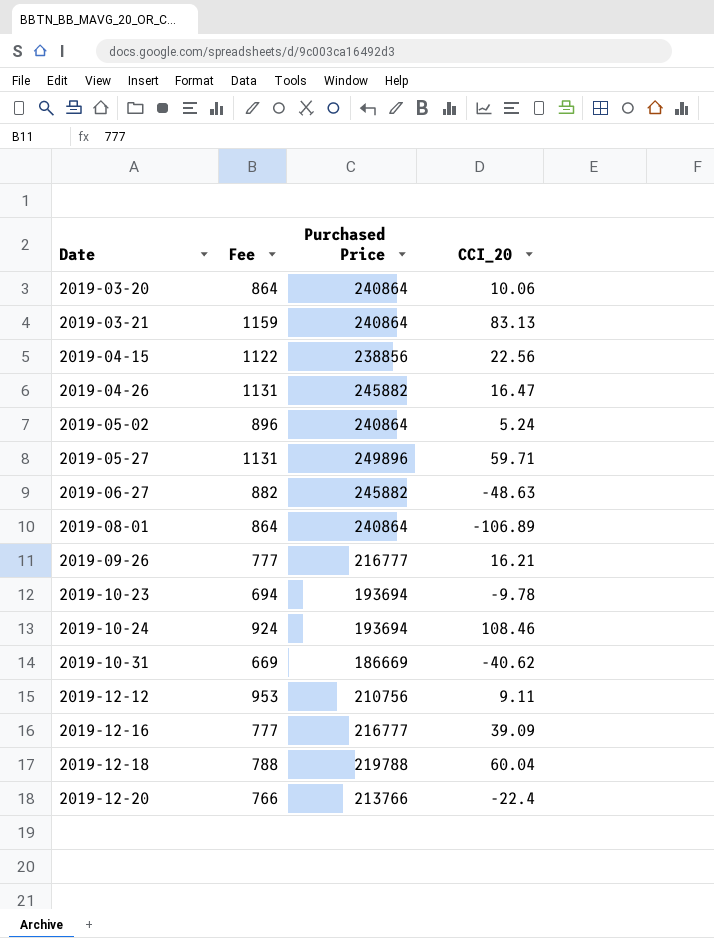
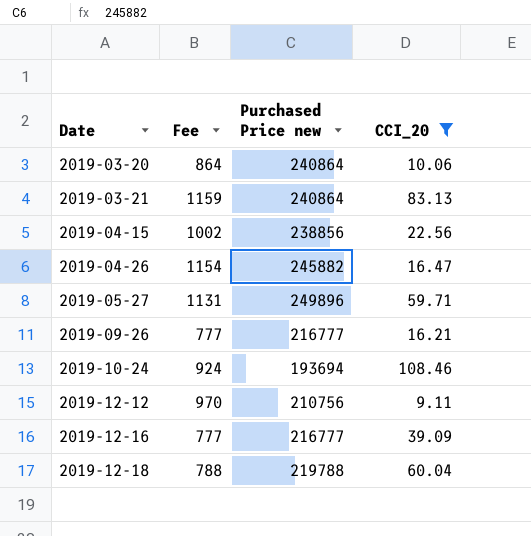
filter: none -> CCI_20 >= 9.11
column name: Purchased Price -> Purchased Price new
2019-04-15 | Fee: 1122 -> 1002
2019-04-26 | Fee: 1131 -> 1154
2019-12-12 | Fee: 953 -> 970

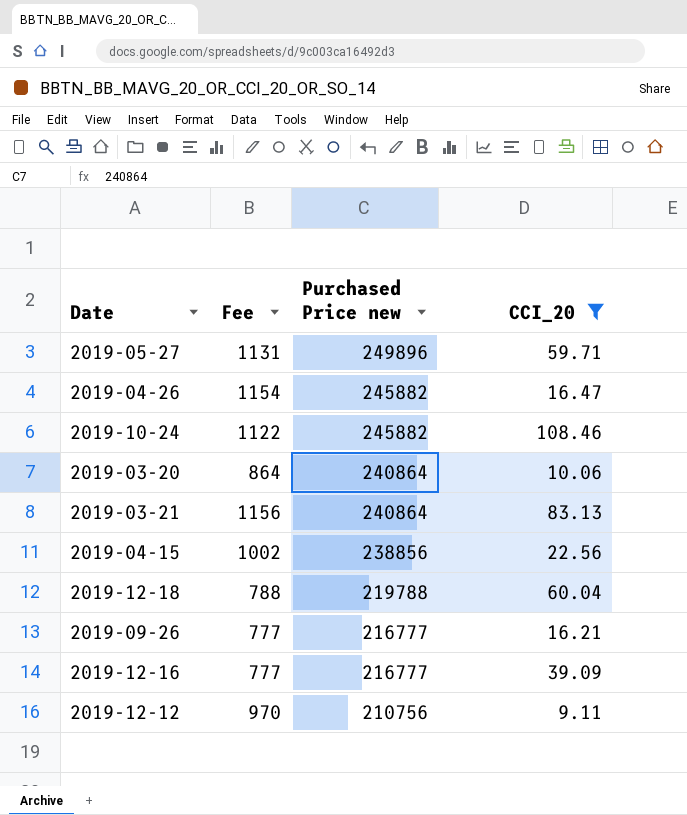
row order: Date ascending -> Purchased Price new descending
2019-10-24 | Fee: 924 -> 1122
2019-10-24 | Purchased Price new: 193694 -> 245882
2019-03-21 | Fee: 1159 -> 1156

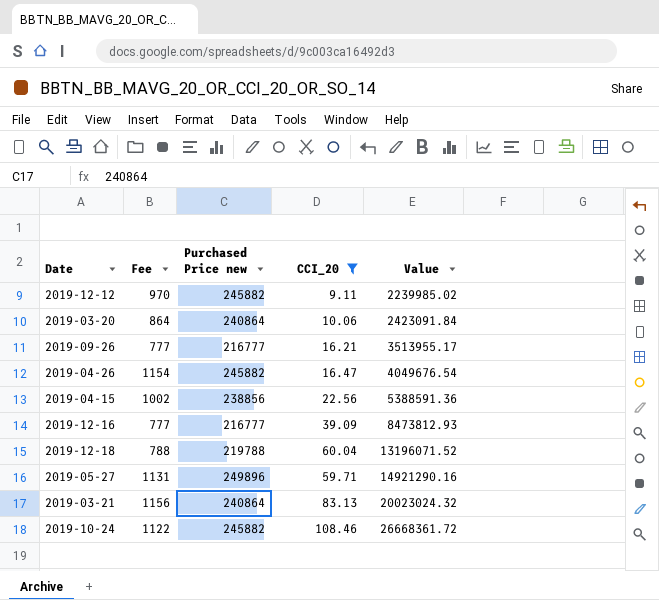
row order: Purchased Price new descending -> Value ascending
column Value | formula: none -> [Purchased Price new] * [CCI_20]
2019-12-12 | Purchased Price new: 210756 -> 245882

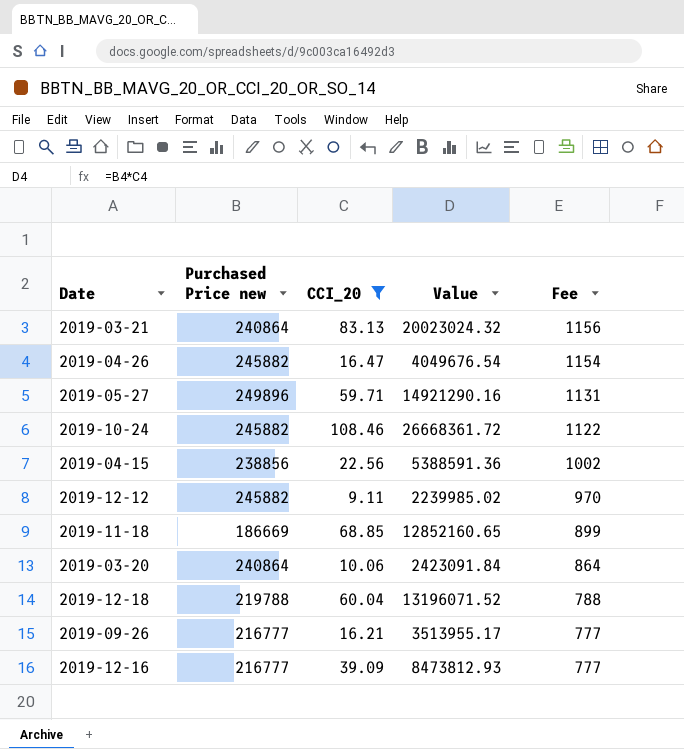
row order: Value ascending -> Fee descending
column Fee | position: 2 -> 5
row 2019-11-18: none -> 186669 | 68.85 | 12852160.65 | 899

